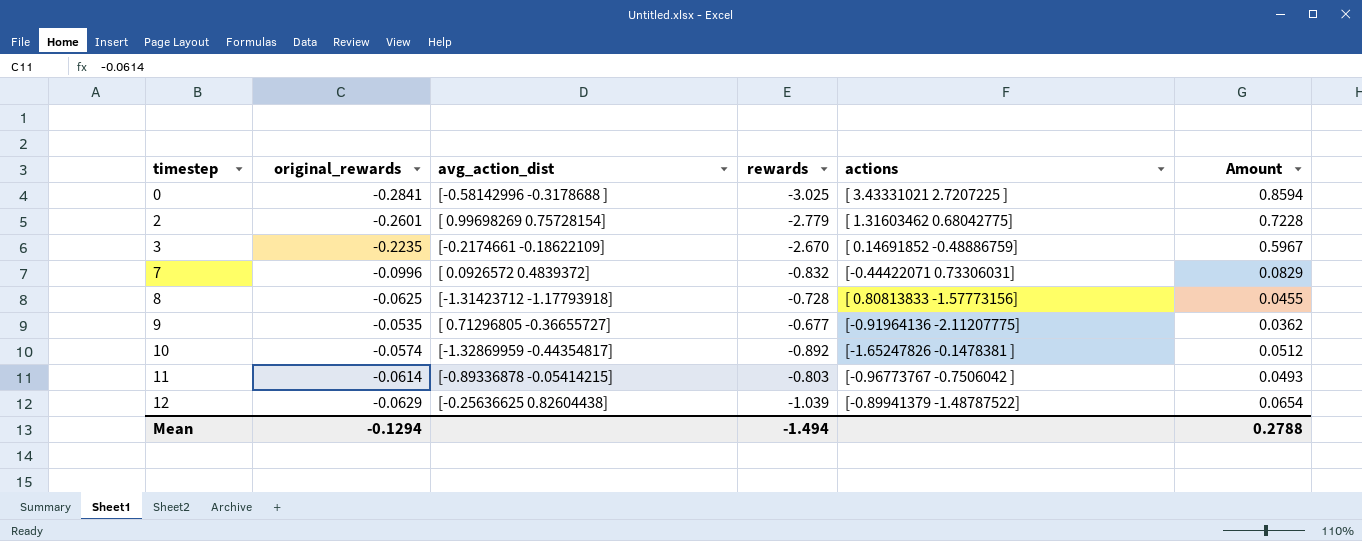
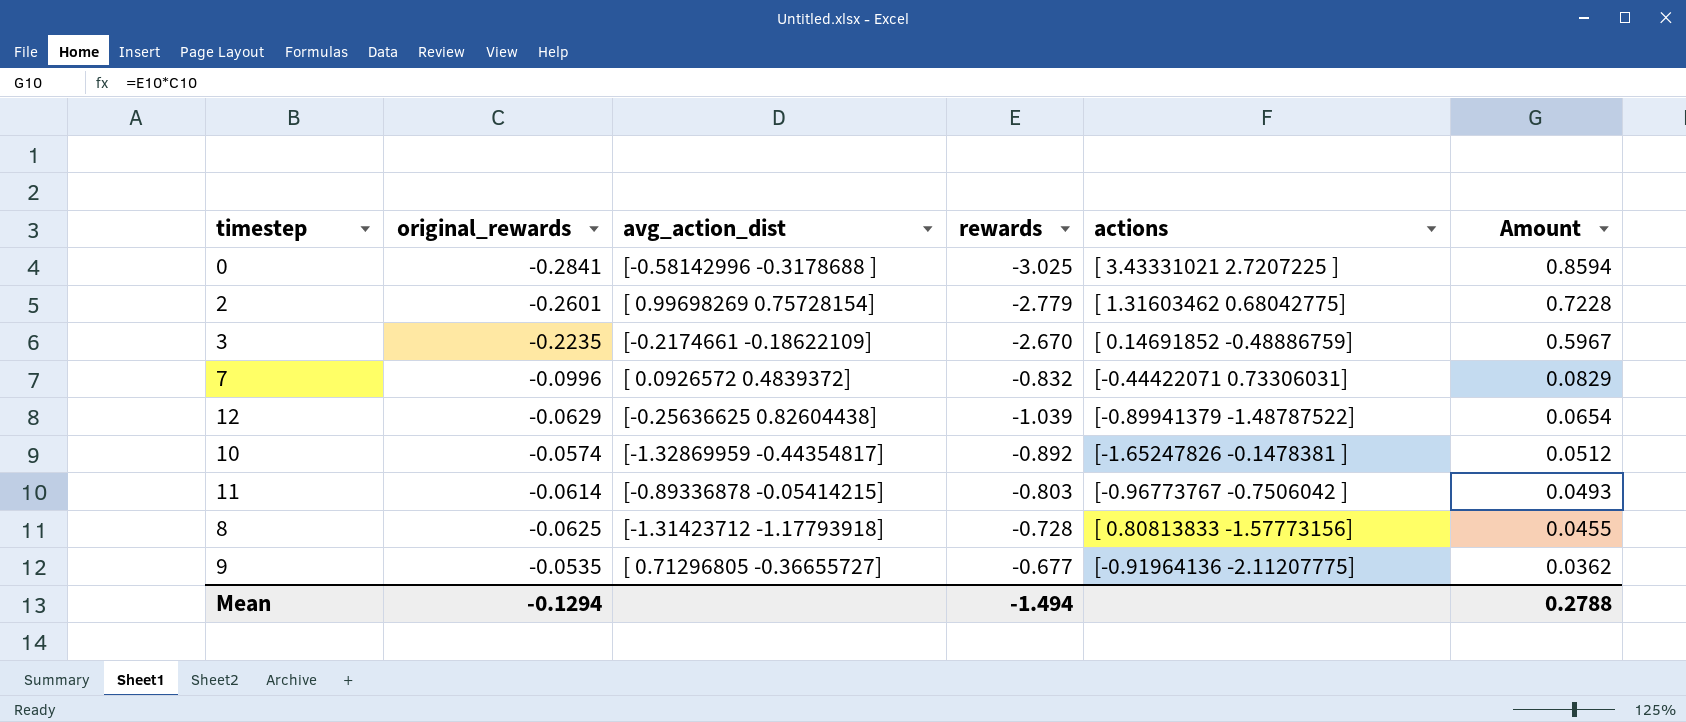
row order: timestep ascending -> Amount descending

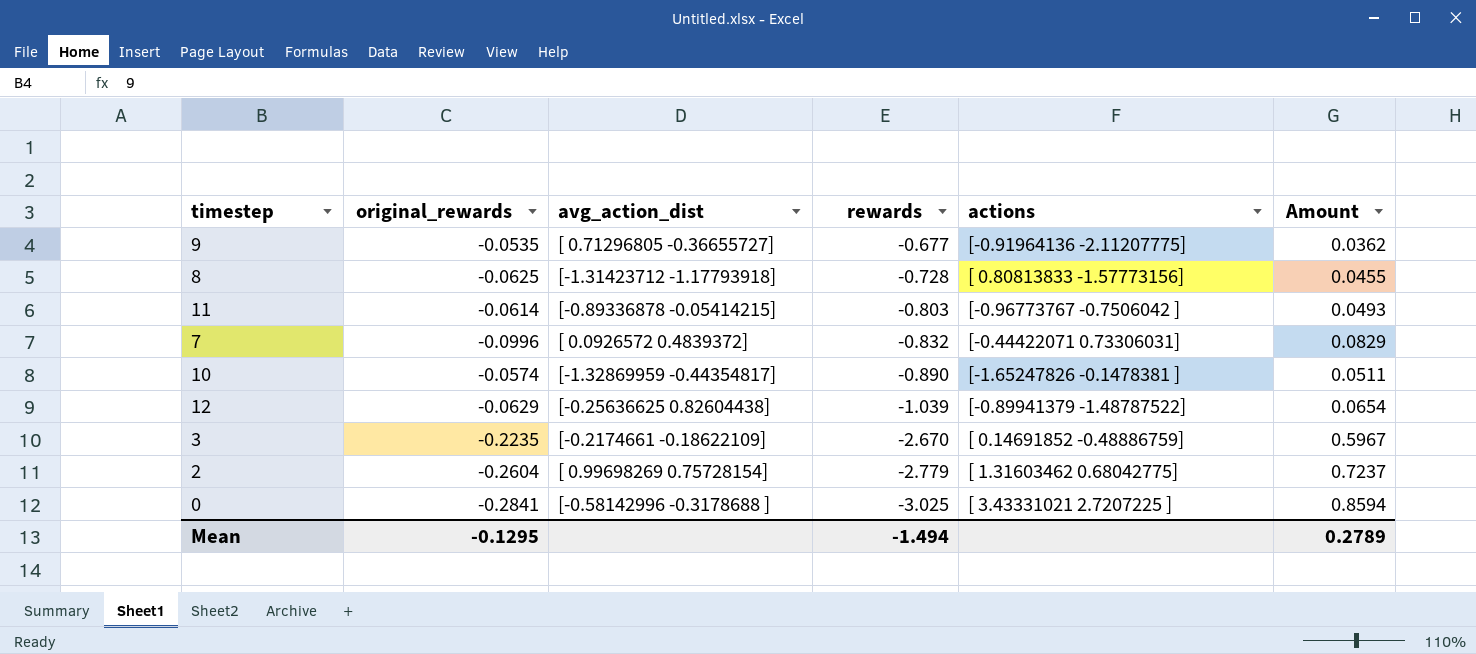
row order: Amount descending -> rewards descending
10 | rewards: -0.892 -> -0.890
10 | Amount: 0.0512 -> 0.0511
2 | original_rewards: -0.2601 -> -0.2604
2 | Amount: 0.7228 -> 0.7237
Mean | original_rewards: -0.1294 -> -0.1295
Mean | Amount: 0.2788 -> 0.2789

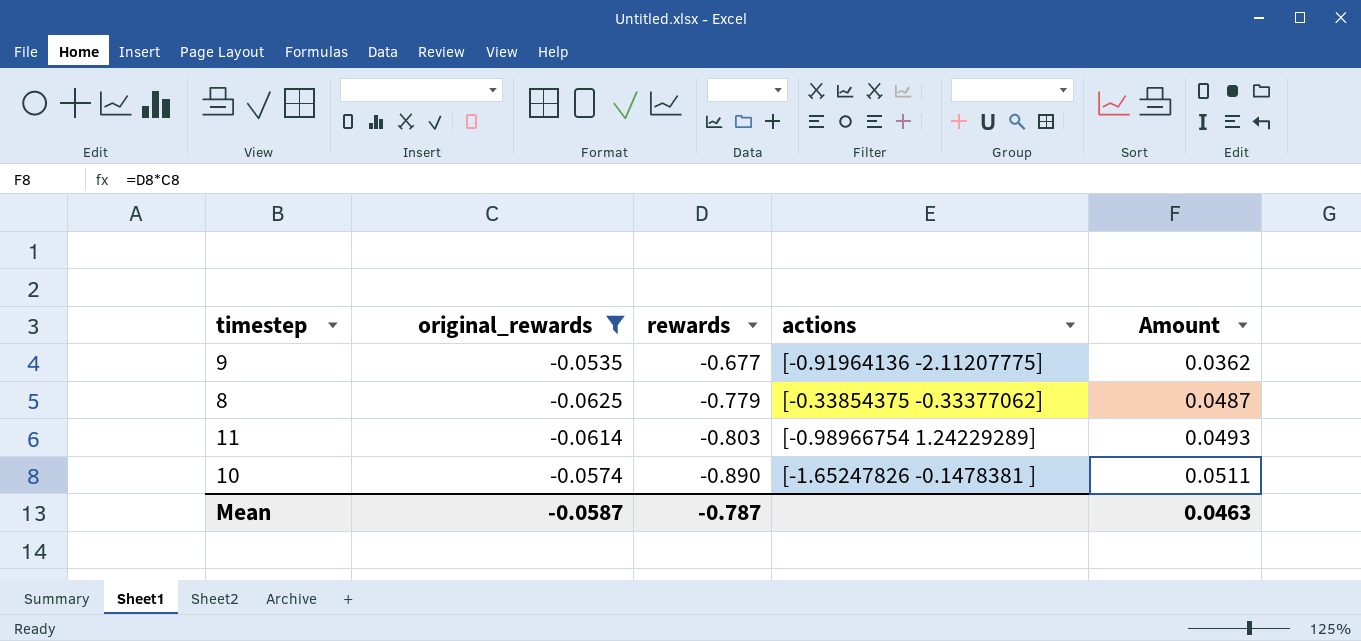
filter: none -> original_rewards >= -0.0625
column avg_action_dist | position: 3 -> none
8 | rewards: -0.728 -> -0.779
8 | actions: [ 0.80813833 -1.57773156] -> [-0.33854375 -0.33377062]
8 | Amount: 0.0455 -> 0.0487
11 | actions: [-0.96773767 -0.7506042 ] -> [-0.98966754 1.24229289]
Mean | original_rewards: -0.1295 -> -0.0587
Mean | rewards: -1.494 -> -0.787
Mean | Amount: 0.2789 -> 0.0463

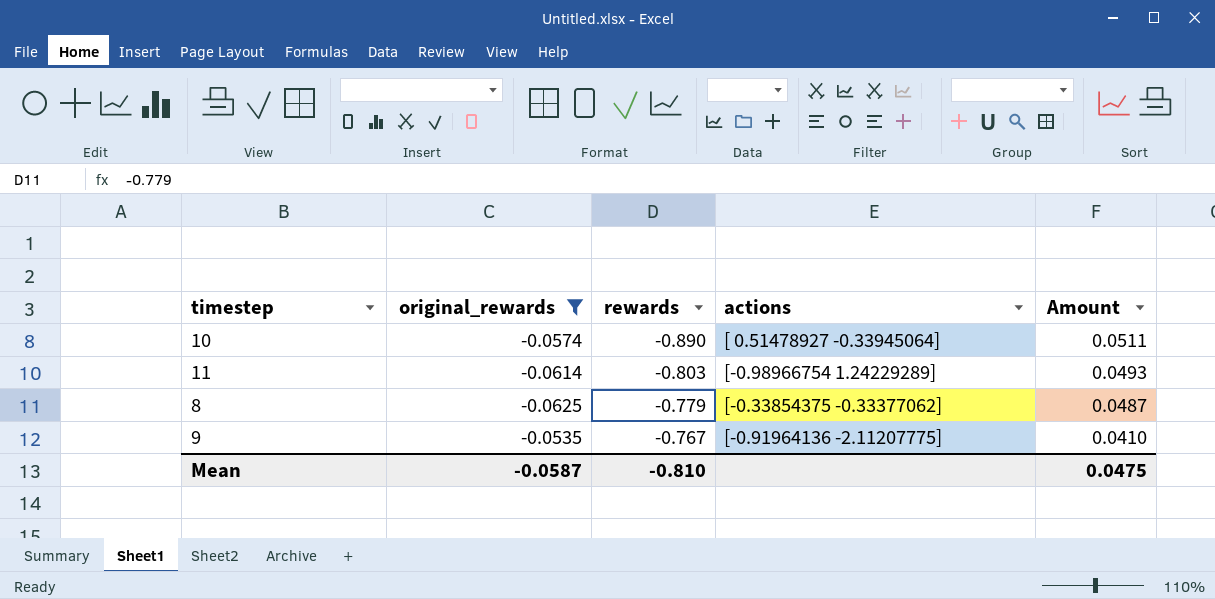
row order: rewards descending -> rewards ascending
10 | actions: [-1.65247826 -0.1478381 ] -> [ 0.51478927 -0.33945064]
9 | rewards: -0.677 -> -0.767
9 | Amount: 0.0362 -> 0.0410
Mean | rewards: -0.787 -> -0.810
Mean | Amount: 0.0463 -> 0.0475

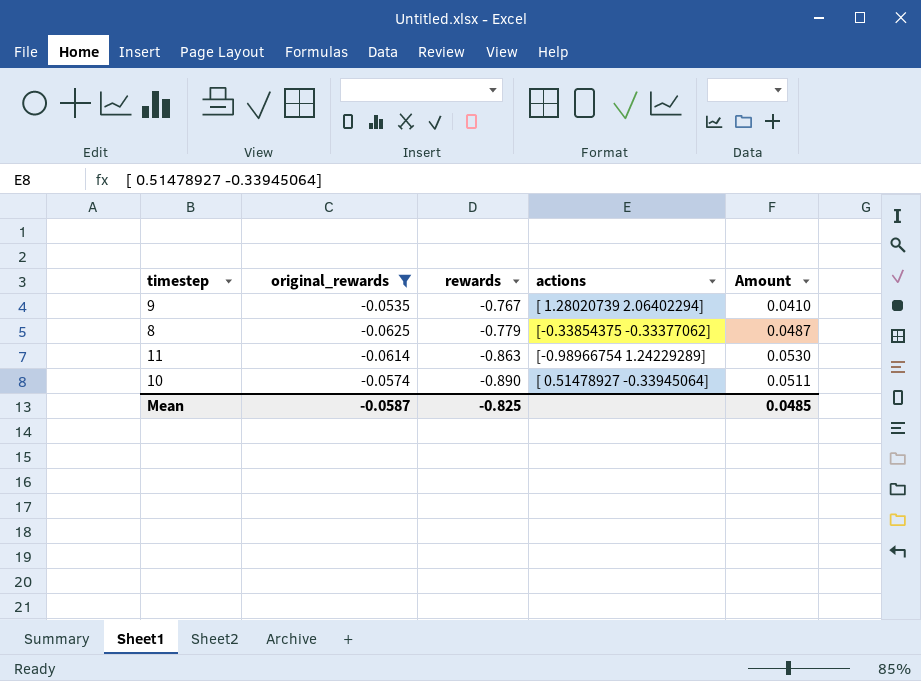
row order: rewards ascending -> rewards descending
9 | actions: [-0.91964136 -2.11207775] -> [ 1.28020739 2.06402294]
11 | rewards: -0.803 -> -0.863
11 | Amount: 0.0493 -> 0.0530
Mean | rewards: -0.810 -> -0.825
Mean | Amount: 0.0475 -> 0.0485

